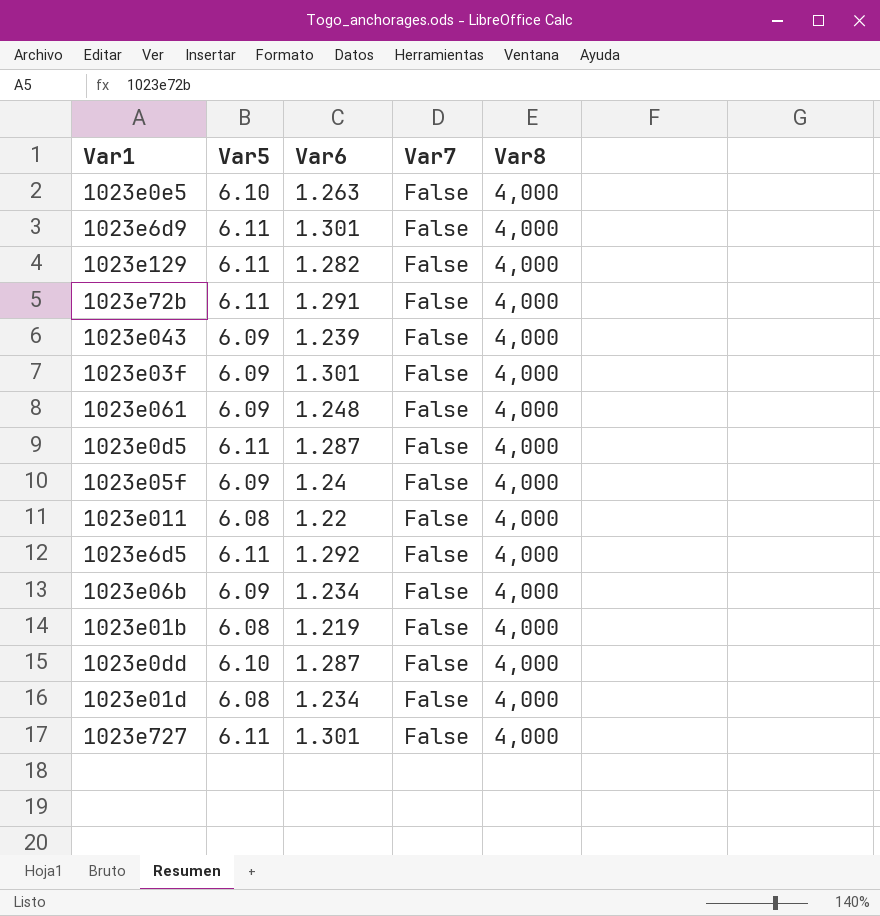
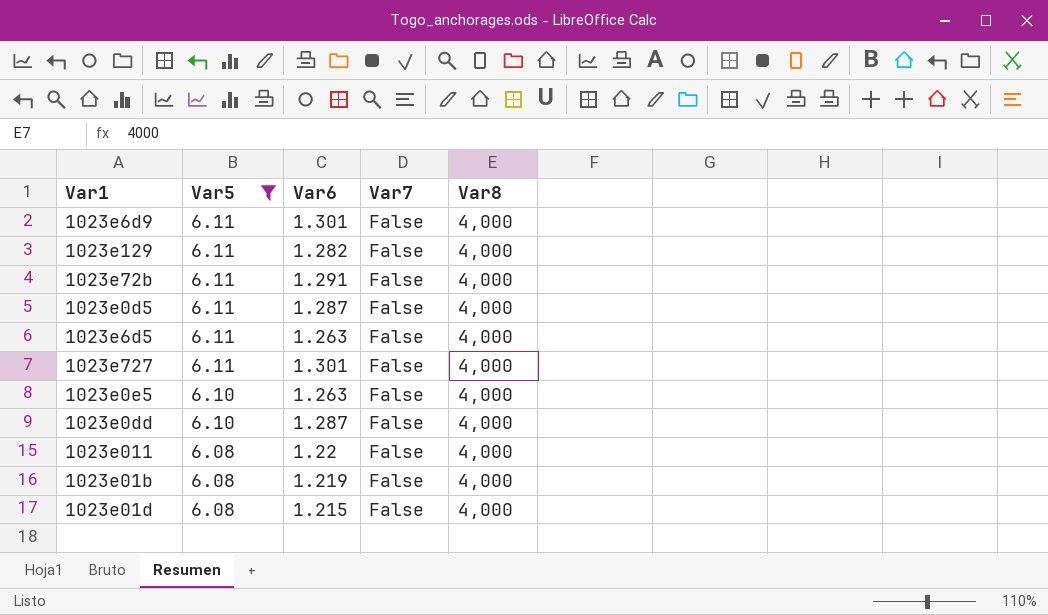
filter: none -> Var5 != 6.09
row order: none -> Var5 descending
1023e6d5 | Var6: 1.292 -> 1.263
1023e01d | Var6: 1.234 -> 1.215

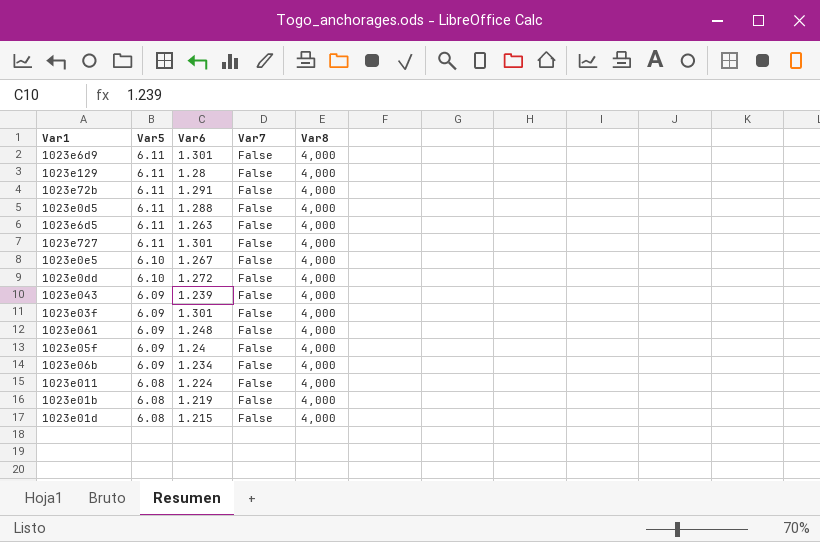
filter: Var5 != 6.09 -> none
1023e129 | Var6: 1.282 -> 1.28
1023e0d5 | Var6: 1.287 -> 1.288
1023e0e5 | Var6: 1.263 -> 1.267
1023e0dd | Var6: 1.287 -> 1.272
1023e011 | Var6: 1.22 -> 1.224

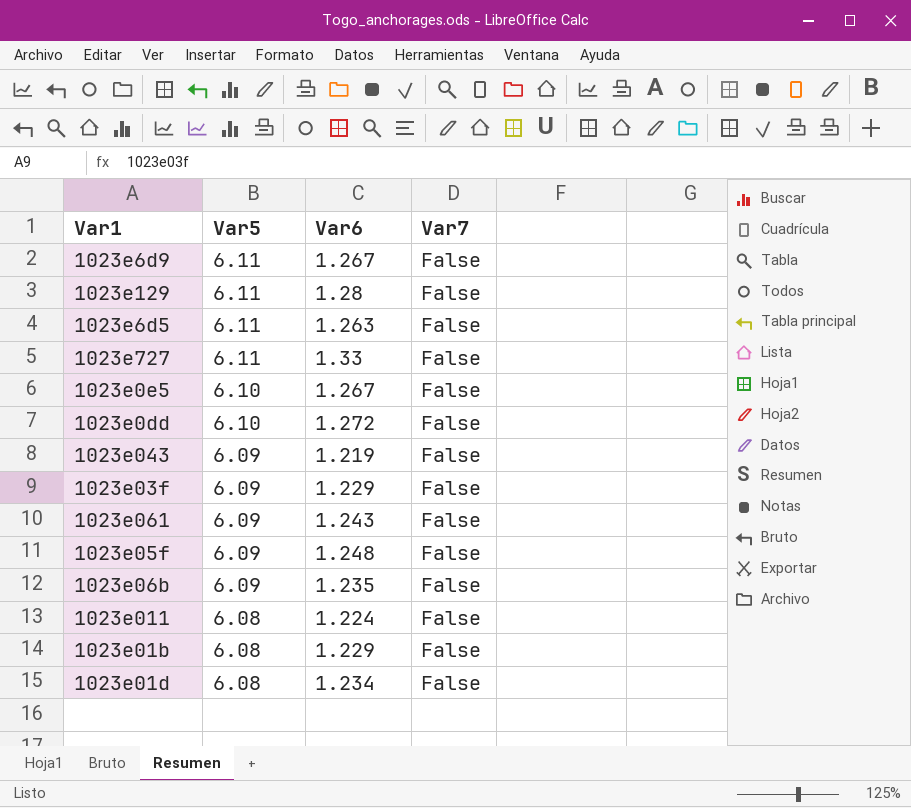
column Var8 | position: 5 -> none
row 1023e72b: 6.11 | 1.291 | False | 4,000 -> none
row 1023e0d5: 6.11 | 1.288 | False | 4,000 -> none
1023e6d9 | Var6: 1.301 -> 1.267
1023e727 | Var6: 1.301 -> 1.33
1023e043 | Var6: 1.239 -> 1.219
1023e03f | Var6: 1.301 -> 1.229
1023e061 | Var6: 1.248 -> 1.243
1023e05f | Var6: 1.24 -> 1.248
1023e06b | Var6: 1.234 -> 1.235
1023e01b | Var6: 1.219 -> 1.229
1023e01d | Var6: 1.215 -> 1.234

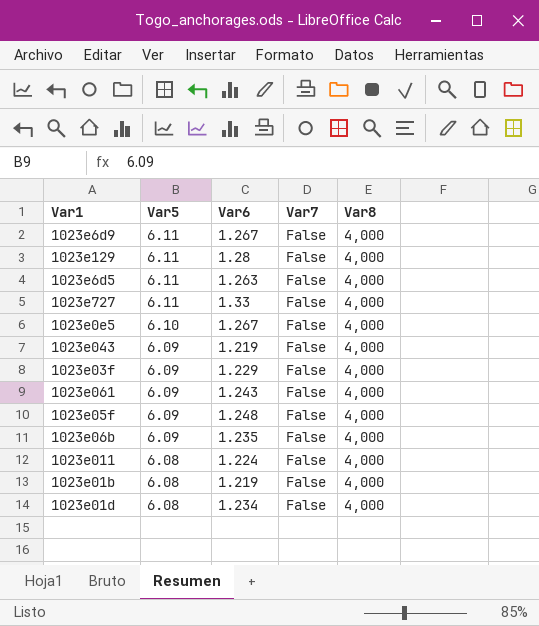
column Var8 | position: none -> 5
row 1023e0dd: 6.10 | 1.272 | False -> none
1023e01b | Var6: 1.229 -> 1.219

